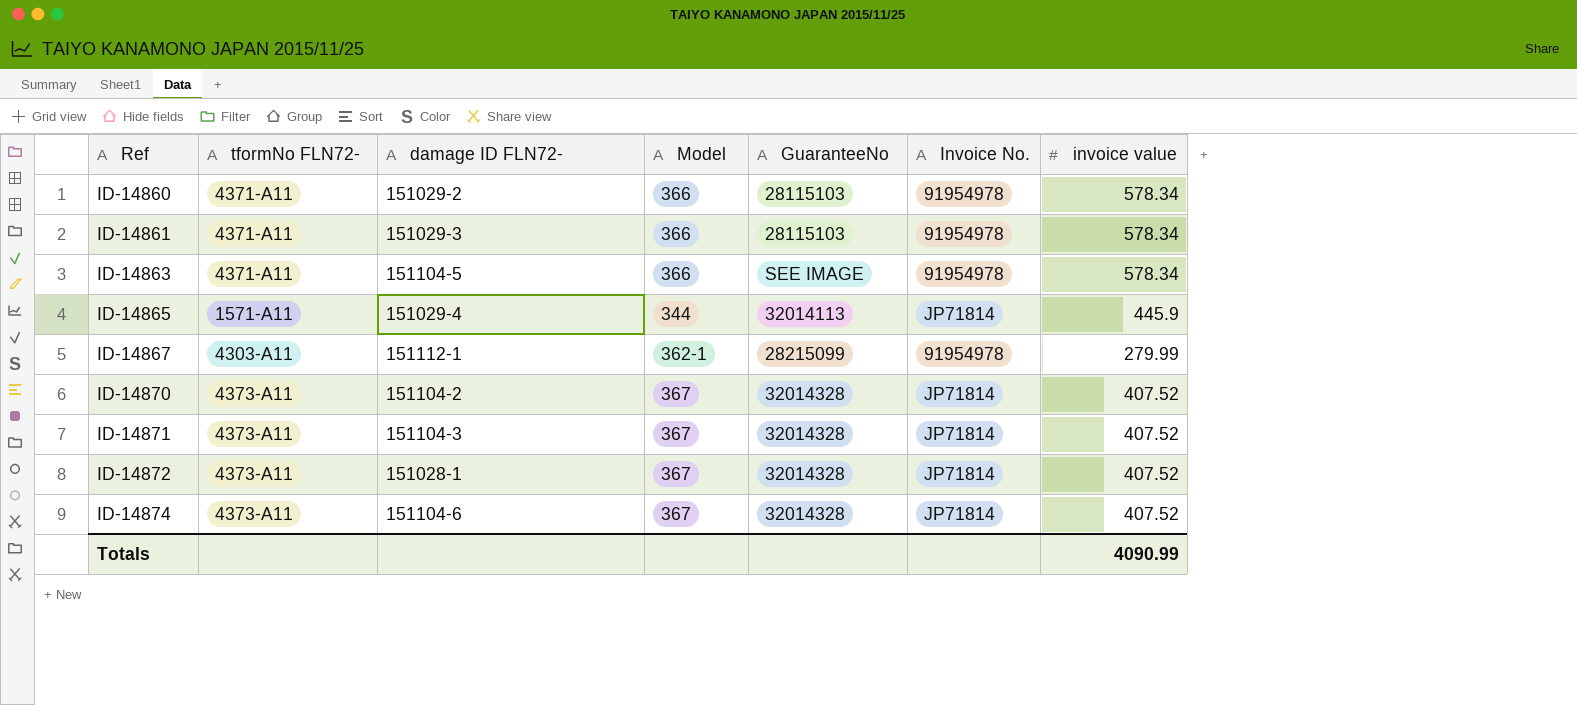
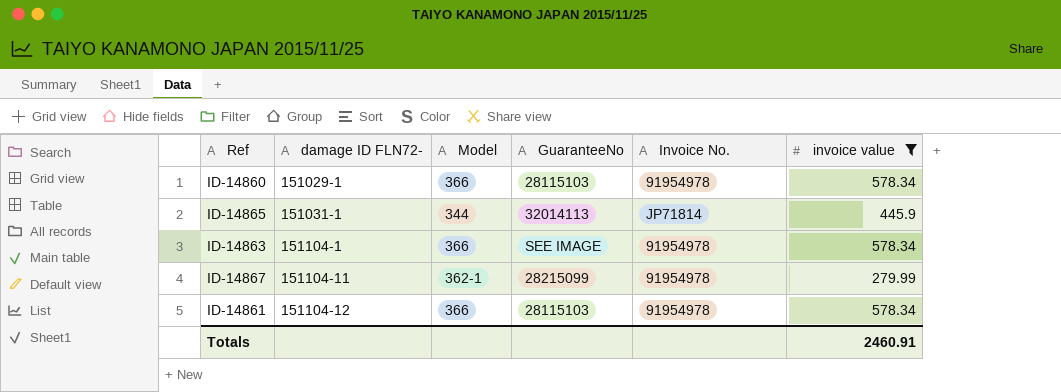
filter: none -> invoice value != 407.52
row order: Ref ascending -> damage ID FLN72- ascending
column tformNo FLN72- | position: 2 -> none
ID-14860 | damage ID FLN72-: 151029-2 -> 151029-1
ID-14865 | damage ID FLN72-: 151029-4 -> 151031-1
ID-14863 | damage ID FLN72-: 151104-5 -> 151104-1
ID-14867 | damage ID FLN72-: 151112-1 -> 151104-11
ID-14861 | damage ID FLN72-: 151029-3 -> 151104-12
Totals | invoice value: 4090.99 -> 2460.91

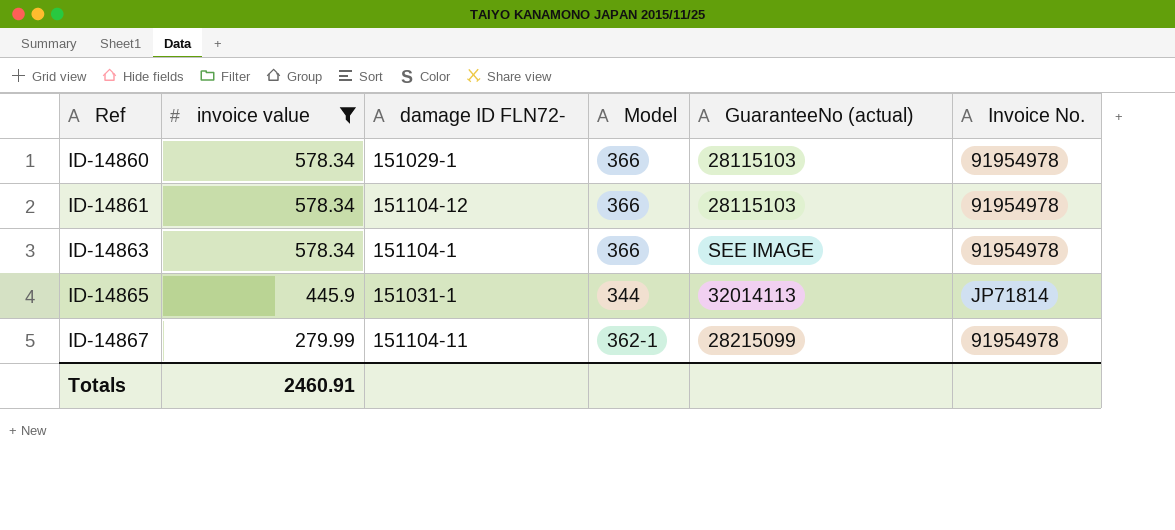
row order: damage ID FLN72- ascending -> Ref ascending
column invoice value | position: 6 -> 2
column name: GuaranteeNo -> GuaranteeNo (actual)

